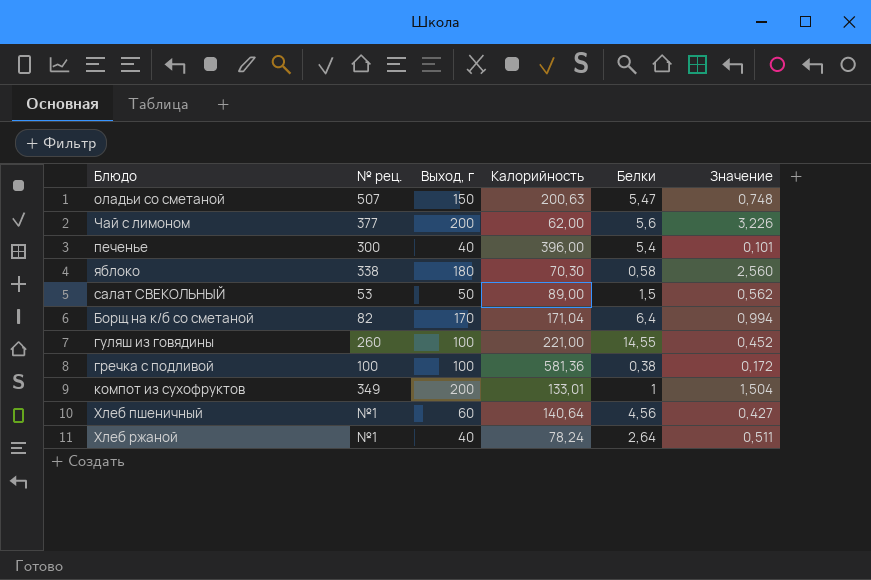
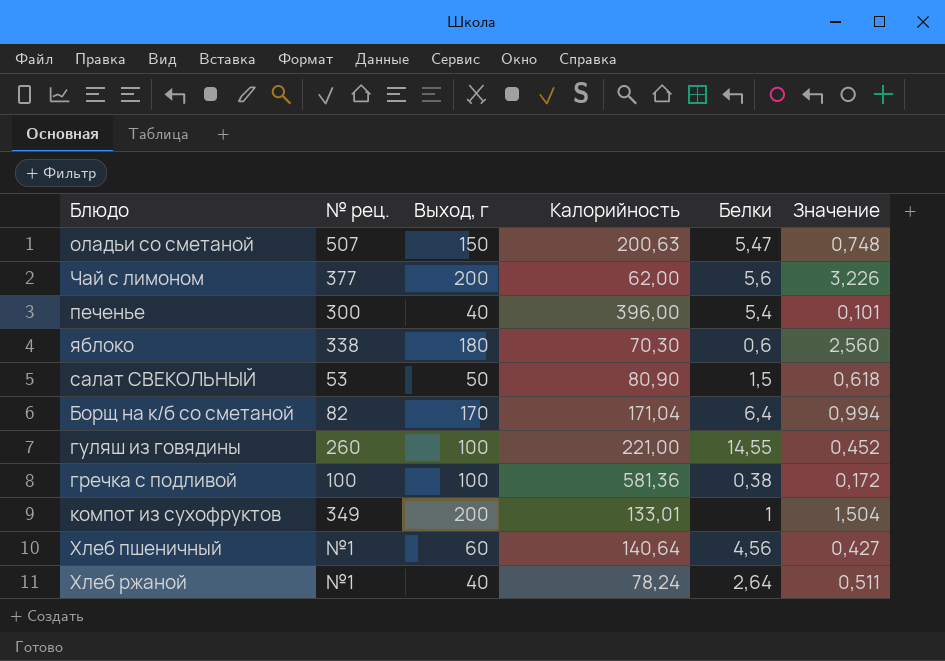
яблоко | Белки: 0,58 -> 0,6
салат СВЕКОЛЬНЫЙ | Калорийность: 89,00 -> 80,90
салат СВЕКОЛЬНЫЙ | Значение: 0,562 -> 0,618

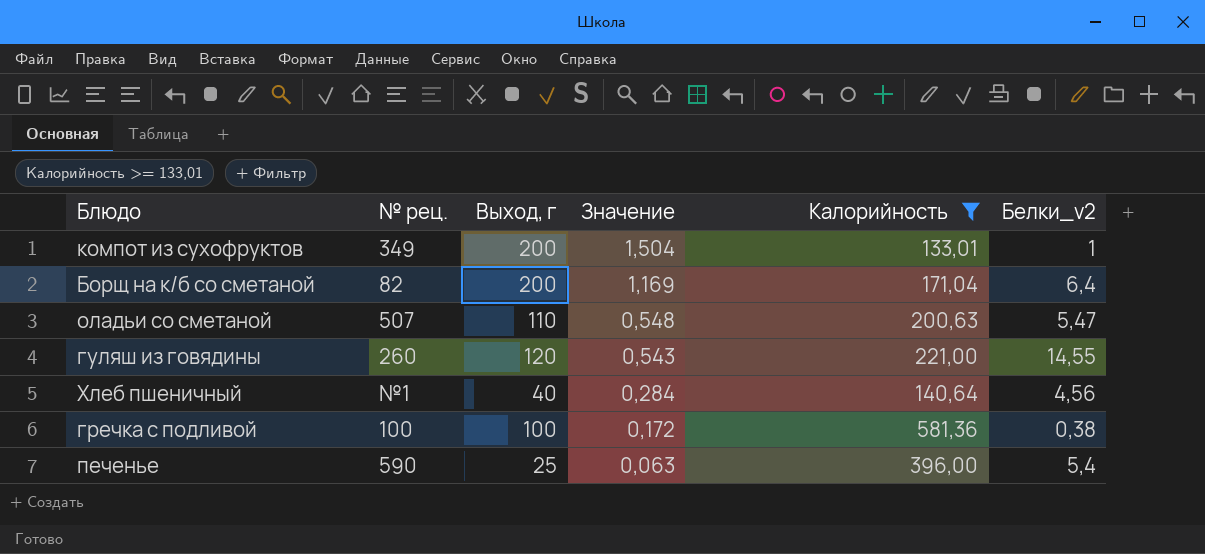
filter: none -> Калорийность >= 133,01
row order: none -> Значение descending
column Значение | position: 6 -> 4
column name: Белки -> Белки_v2
Борщ на к/б со сметаной | Выход, г: 170 -> 200
Борщ на к/б со сметаной | Значение: 0,994 -> 1,169
оладьи со сметаной | Выход, г: 150 -> 110
оладьи со сметаной | Значение: 0,748 -> 0,548
гуляш из говядины | Выход, г: 100 -> 120
гуляш из говядины | Значение: 0,452 -> 0,543
Хлеб пшеничный | Выход, г: 60 -> 40
Хлеб пшеничный | Значение: 0,427 -> 0,284
печенье | № рец.: 300 -> 590
печенье | Выход, г: 40 -> 25
печенье | Значение: 0,101 -> 0,063

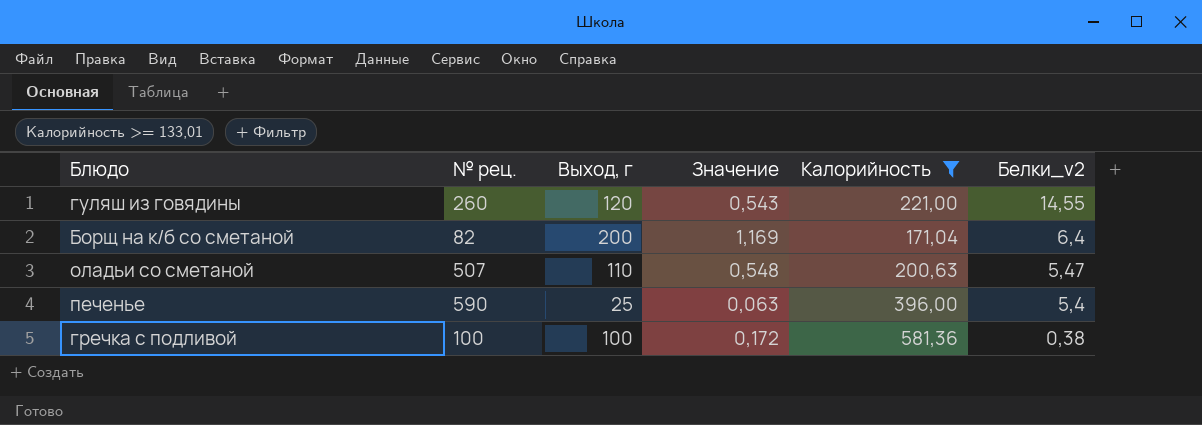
row order: Значение descending -> Белки_v2 descending
row компот из сухофруктов: 349 | 200 | 1,504 | 133,01 | 1 -> none
row Хлеб пшеничный: №1 | 40 | 0,284 | 140,64 | 4,56 -> none

